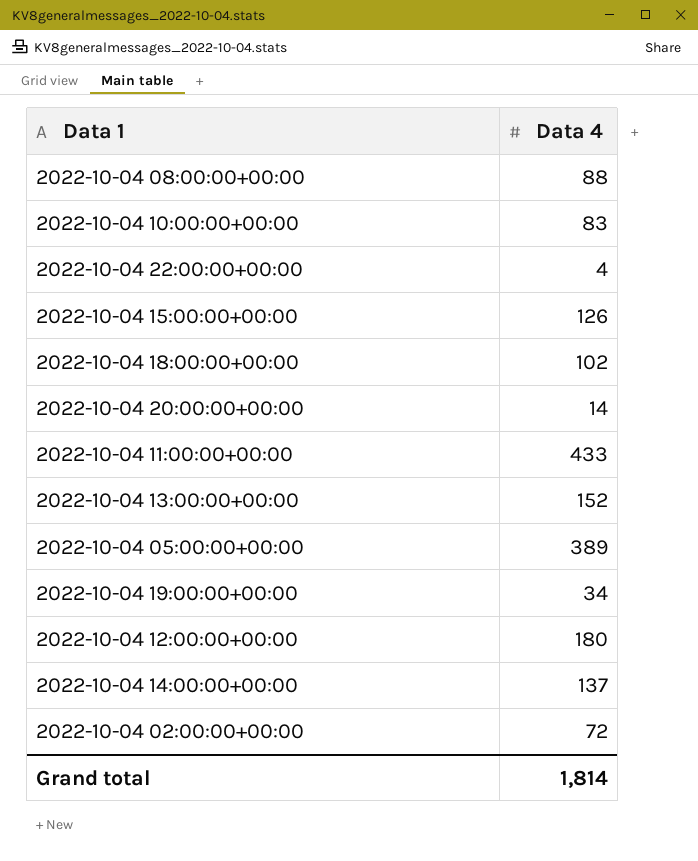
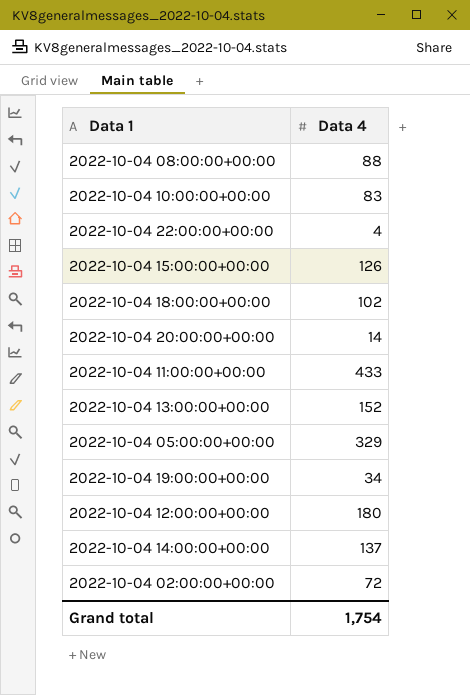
2022-10-04 05:00:00+00:00 | Data 4: 389 -> 329
Grand total | Data 4: 1,814 -> 1,754

